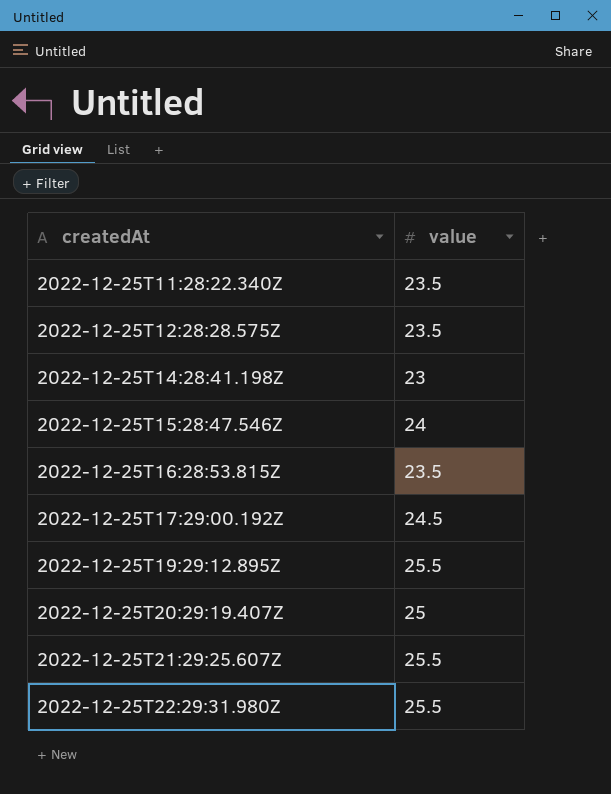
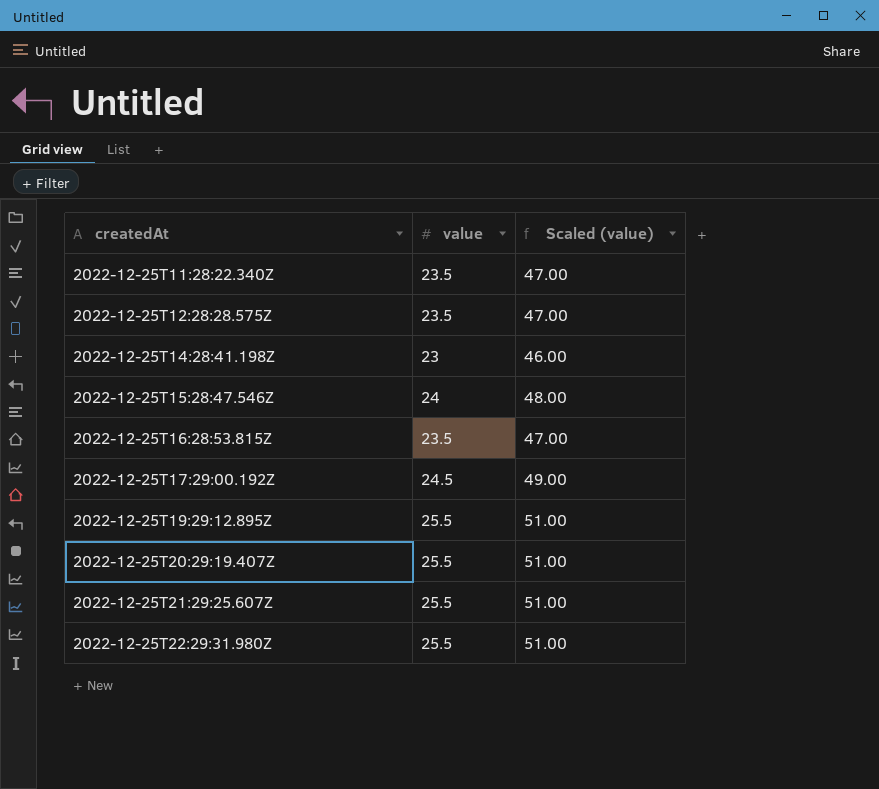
column Scaled (value) | formula: none -> [value] * 2
2022-12-25T20:29:19.407Z | value: 25 -> 25.5

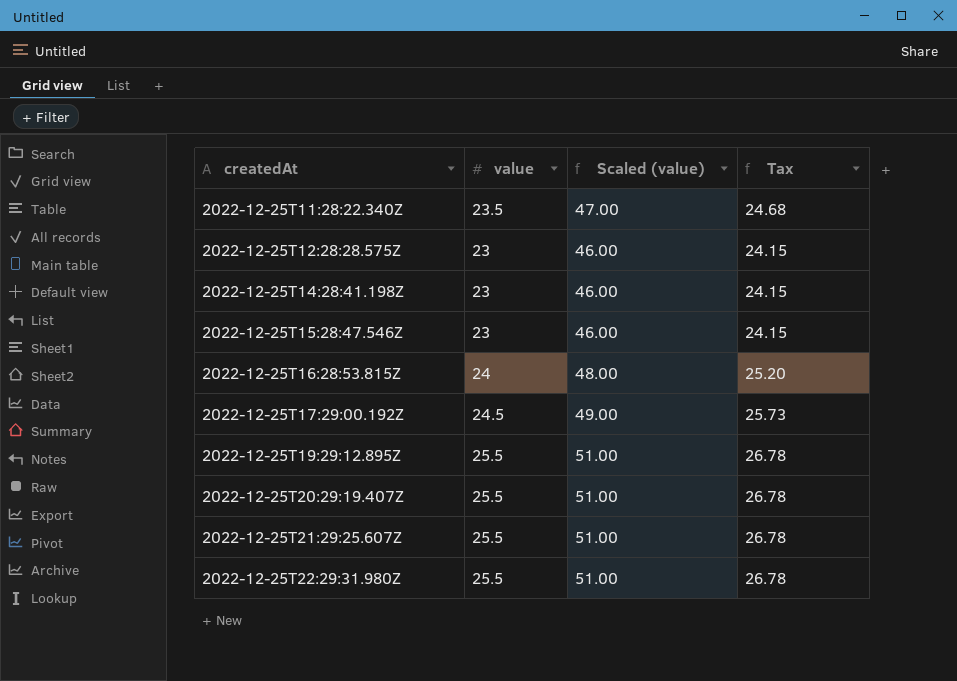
column Tax | formula: none -> [value] * 1.05
2022-12-25T12:28:28.575Z | value: 23.5 -> 23
2022-12-25T12:28:28.575Z | Scaled (value): 47.00 -> 46.00
2022-12-25T15:28:47.546Z | value: 24 -> 23
2022-12-25T15:28:47.546Z | Scaled (value): 48.00 -> 46.00
2022-12-25T16:28:53.815Z | value: 23.5 -> 24
2022-12-25T16:28:53.815Z | Scaled (value): 47.00 -> 48.00

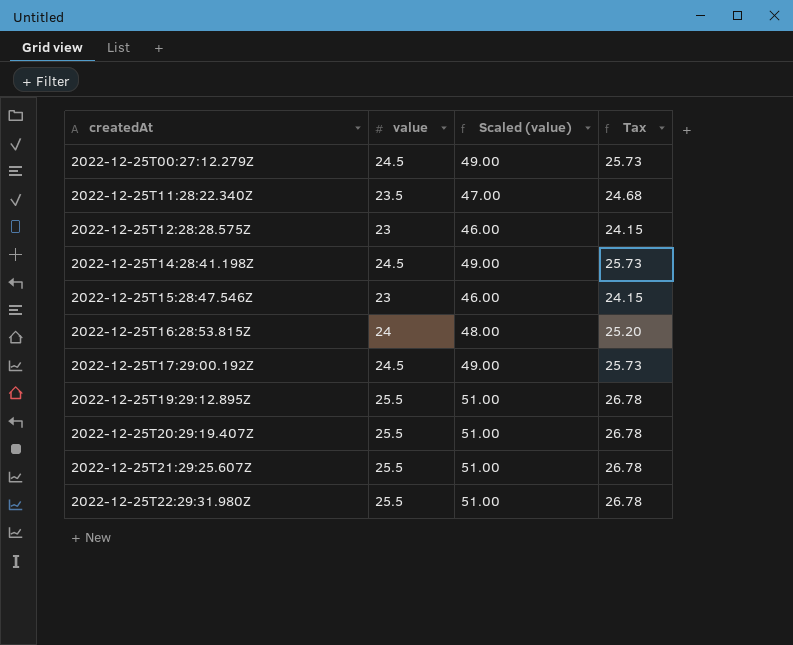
row 2022-12-25T00:27:12.279Z: none -> 24.5 | 49.00 | 25.73
2022-12-25T14:28:41.198Z | value: 23 -> 24.5
2022-12-25T14:28:41.198Z | Scaled (value): 46.00 -> 49.00
2022-12-25T14:28:41.198Z | Tax: 24.15 -> 25.73

